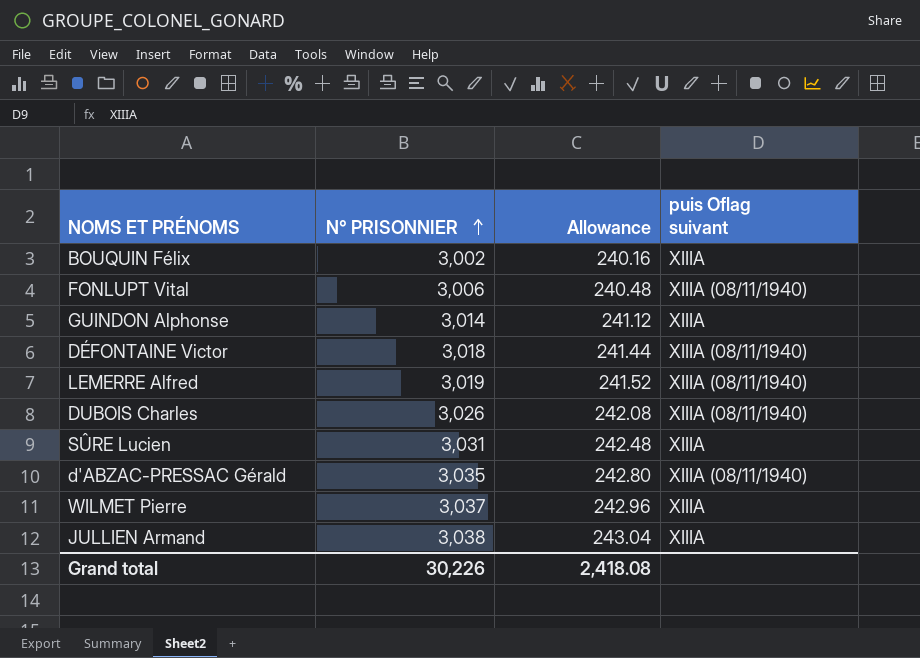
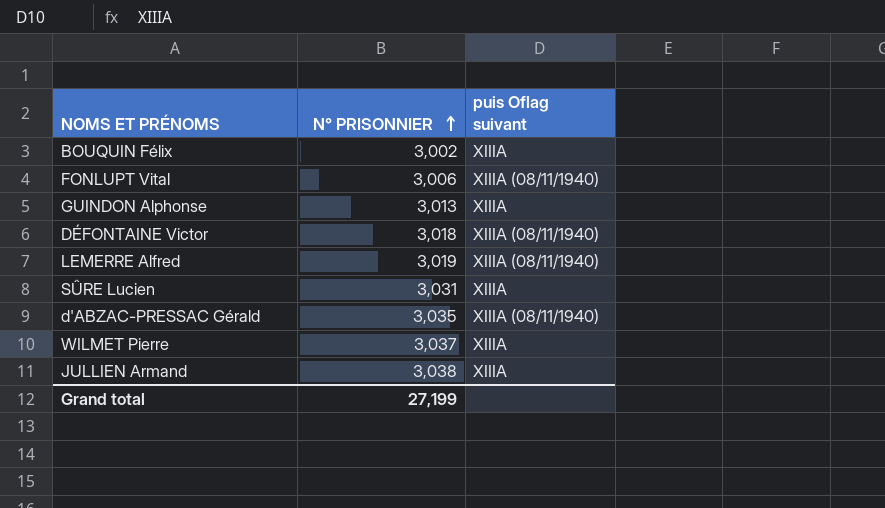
column Allowance | formula: [N° PRISONNIER] * 0.08 -> none
row DUBOIS Charles: 3,026 | 242.08 | XIIIA (08/11/1940) -> none
GUINDON Alphonse | N° PRISONNIER: 3,014 -> 3,013
Grand total | N° PRISONNIER: 30,226 -> 27,199

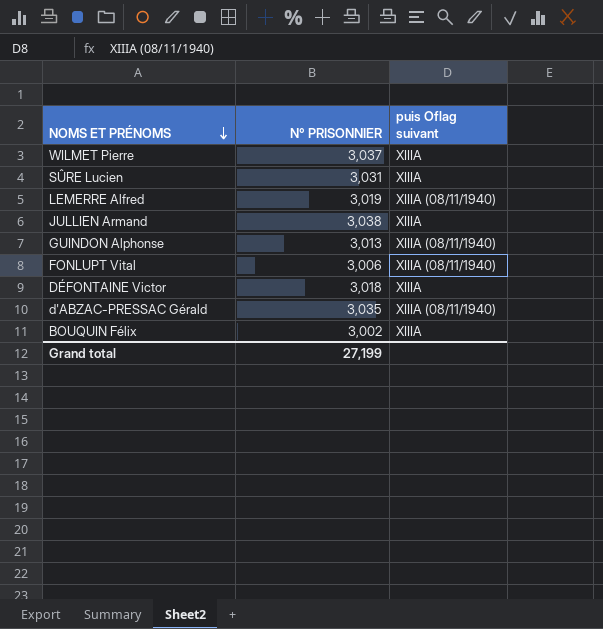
row order: N° PRISONNIER ascending -> NOMS ET PRÉNOMS descending
GUINDON Alphonse | puis Oflag suivant: XIIIA -> XIIIA (08/11/1940)
DÉFONTAINE Victor | puis Oflag suivant: XIIIA (08/11/1940) -> XIIIA

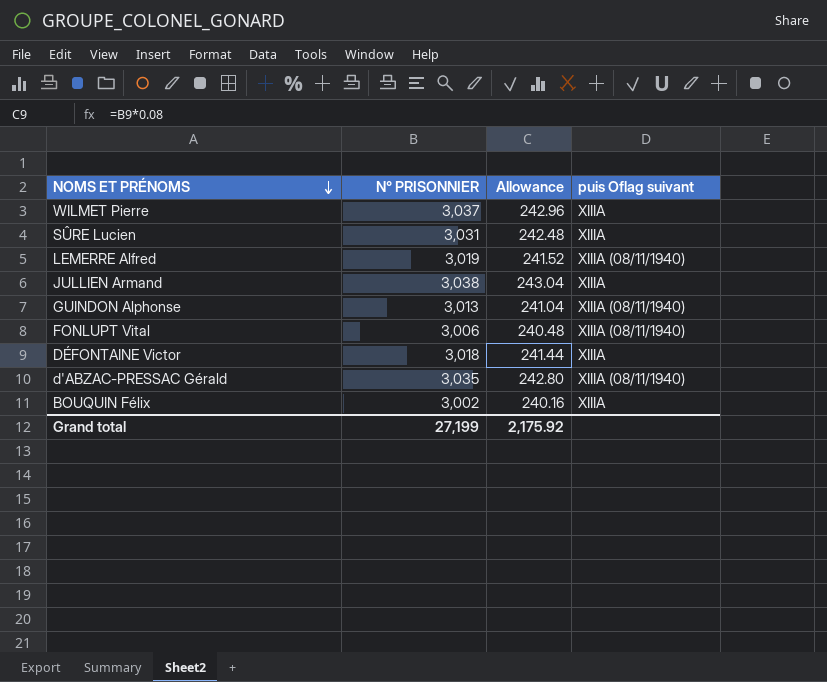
column Allowance | formula: none -> [N° PRISONNIER] * 0.08

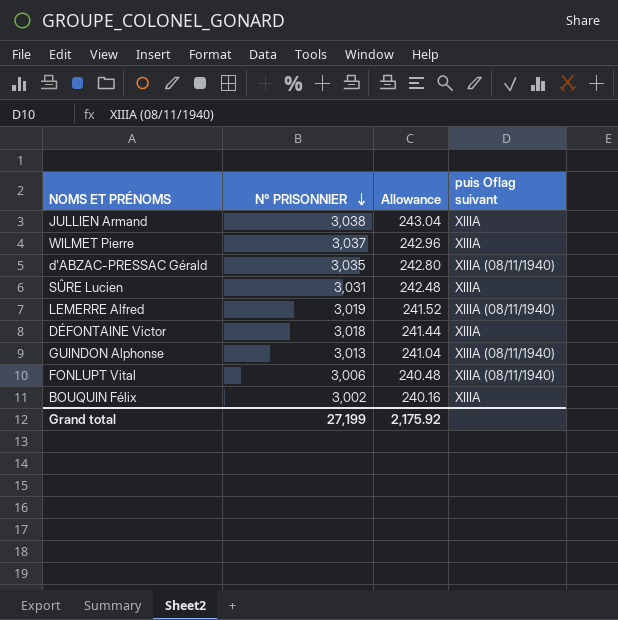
row order: NOMS ET PRÉNOMS descending -> N° PRISONNIER descending

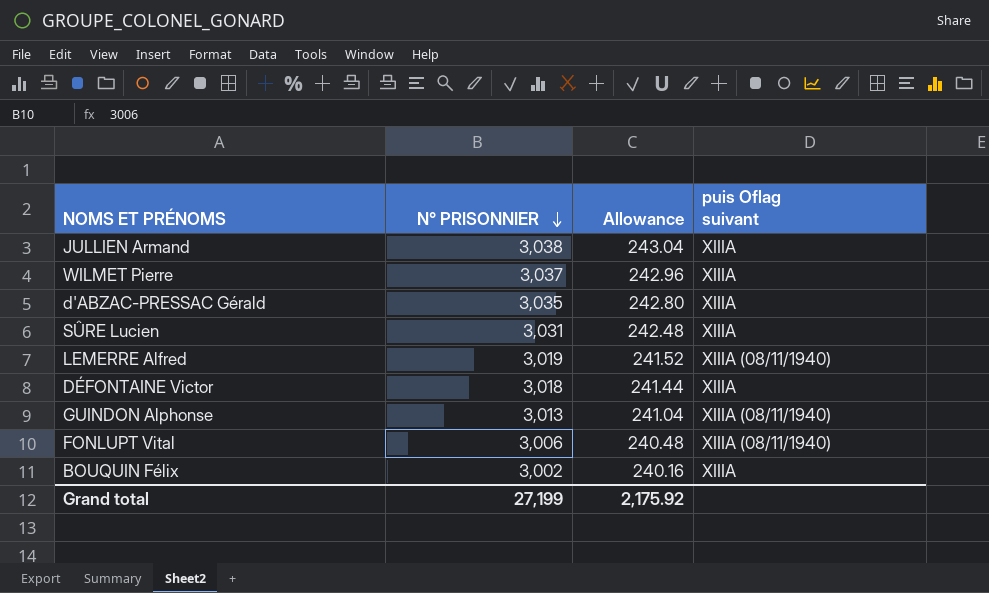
d'ABZAC-PRESSAC Gérald | puis Oflag suivant: XIIIA (08/11/1940) -> XIIIA

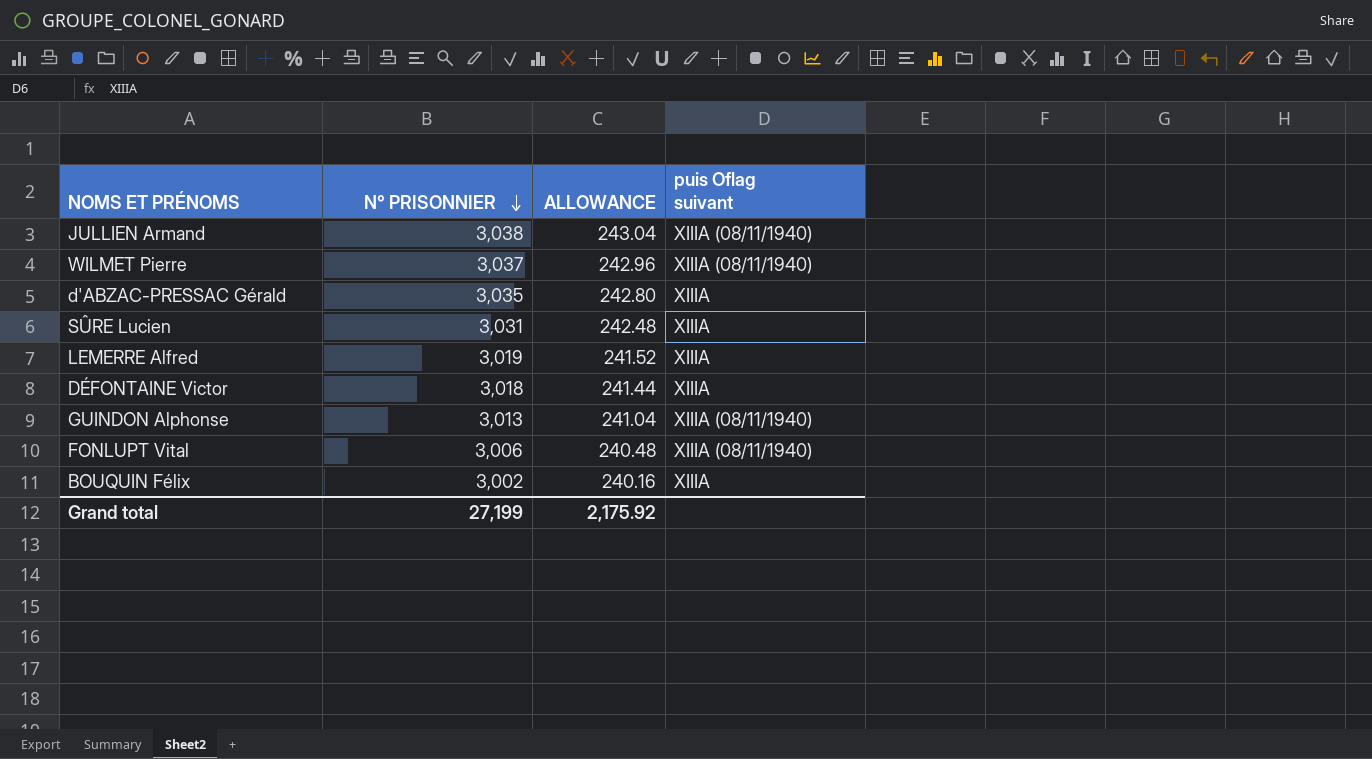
column name: Allowance -> ALLOWANCE
JULLIEN Armand | puis Oflag suivant: XIIIA -> XIIIA (08/11/1940)
WILMET Pierre | puis Oflag suivant: XIIIA -> XIIIA (08/11/1940)
LEMERRE Alfred | puis Oflag suivant: XIIIA (08/11/1940) -> XIIIA

